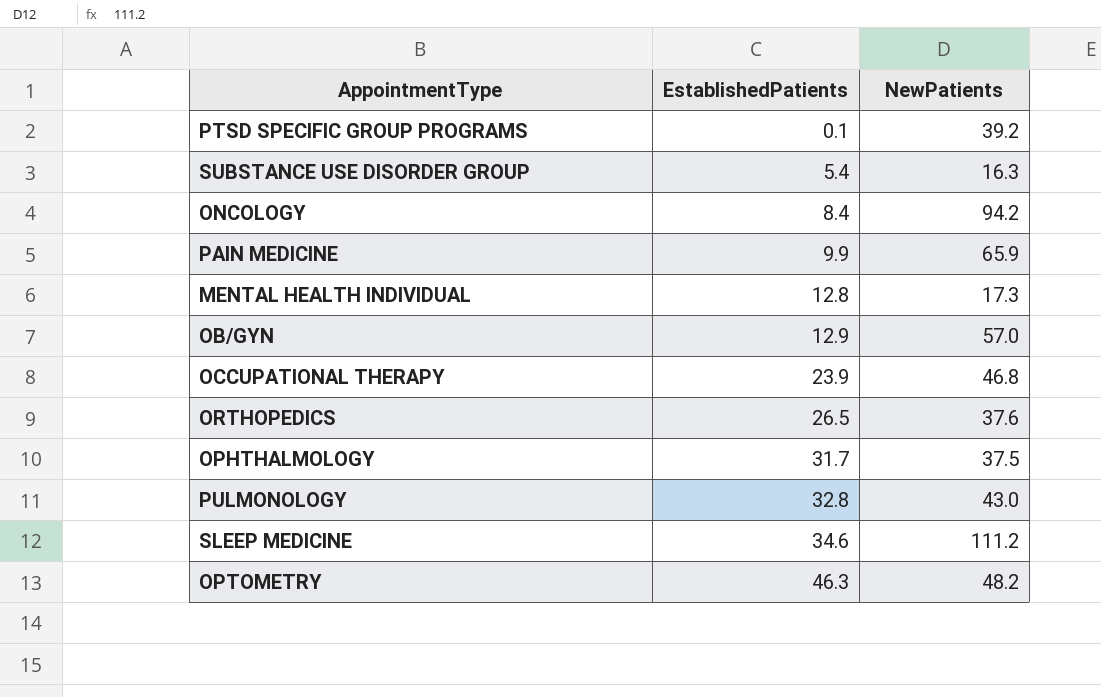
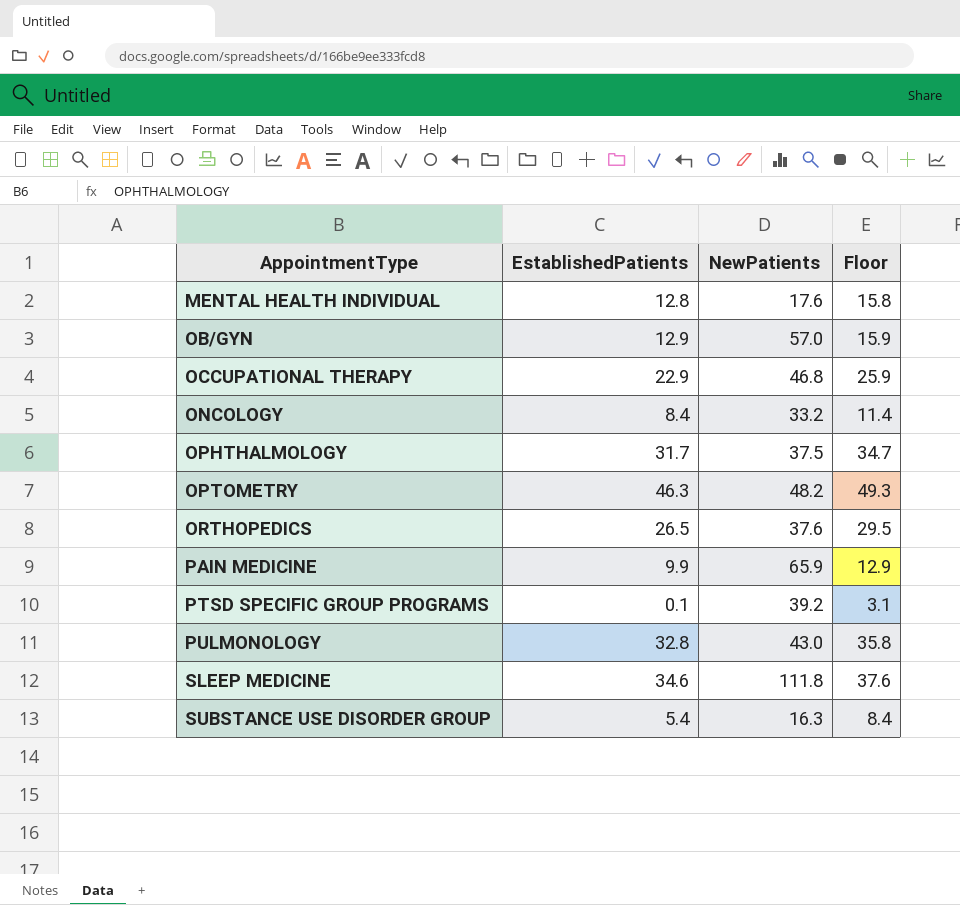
row order: EstablishedPatients ascending -> AppointmentType ascending
column Floor | formula: none -> [EstablishedPatients] + 3
MENTAL HEALTH INDIVIDUAL | NewPatients: 17.3 -> 17.6
OCCUPATIONAL THERAPY | EstablishedPatients: 23.9 -> 22.9
ONCOLOGY | NewPatients: 94.2 -> 33.2
SLEEP MEDICINE | NewPatients: 111.2 -> 111.8

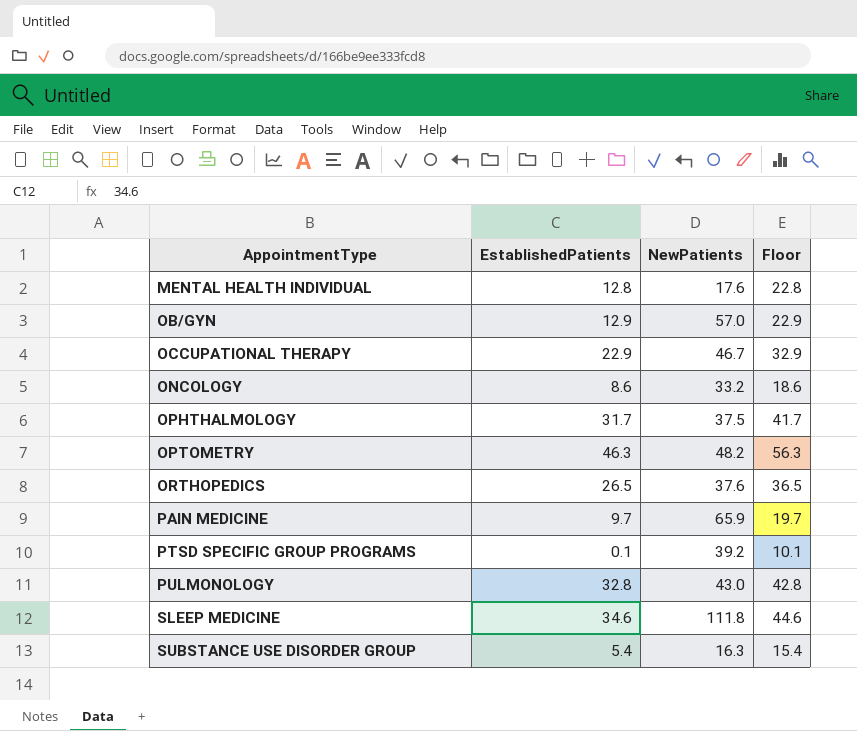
column Floor | formula: [EstablishedPatients] + 3 -> [EstablishedPatients] + 10
OCCUPATIONAL THERAPY | NewPatients: 46.8 -> 46.7
ONCOLOGY | EstablishedPatients: 8.4 -> 8.6
PAIN MEDICINE | EstablishedPatients: 9.9 -> 9.7

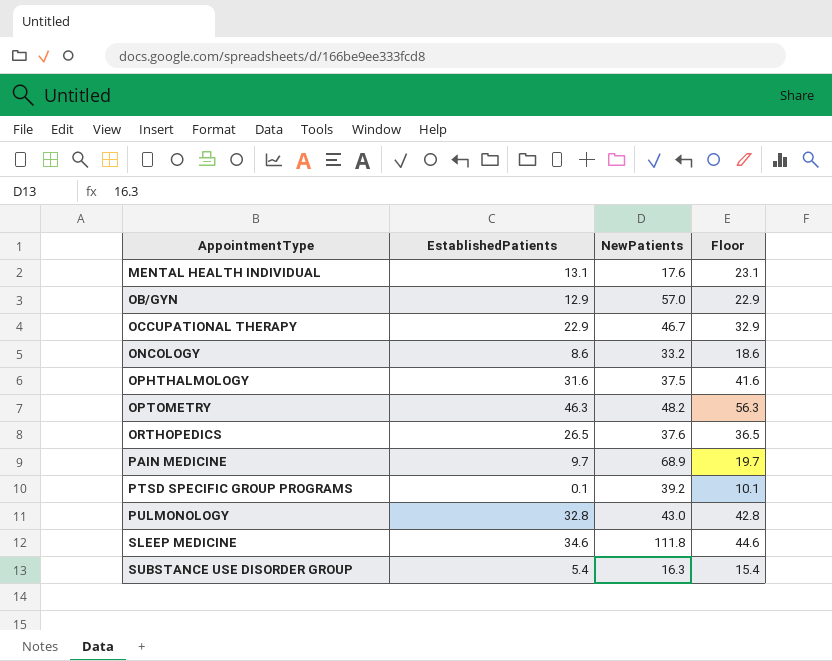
MENTAL HEALTH INDIVIDUAL | EstablishedPatients: 12.8 -> 13.1
MENTAL HEALTH INDIVIDUAL | Floor: 22.8 -> 23.1
OPHTHALMOLOGY | EstablishedPatients: 31.7 -> 31.6
OPHTHALMOLOGY | Floor: 41.7 -> 41.6
PAIN MEDICINE | NewPatients: 65.9 -> 68.9

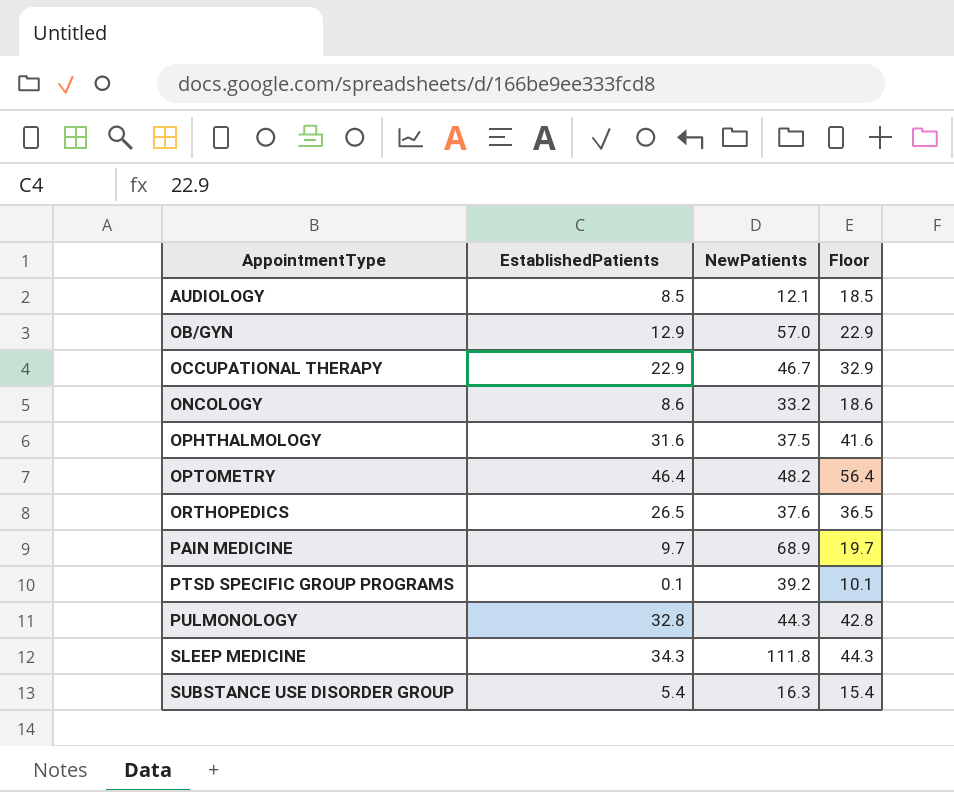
row MENTAL HEALTH INDIVIDUAL: 13.1 | 17.6 | 23.1 -> none
row AUDIOLOGY: none -> 8.5 | 12.1 | 18.5
OPTOMETRY | EstablishedPatients: 46.3 -> 46.4
OPTOMETRY | Floor: 56.3 -> 56.4
PULMONOLOGY | NewPatients: 43.0 -> 44.3
SLEEP MEDICINE | EstablishedPatients: 34.6 -> 34.3
SLEEP MEDICINE | Floor: 44.6 -> 44.3

